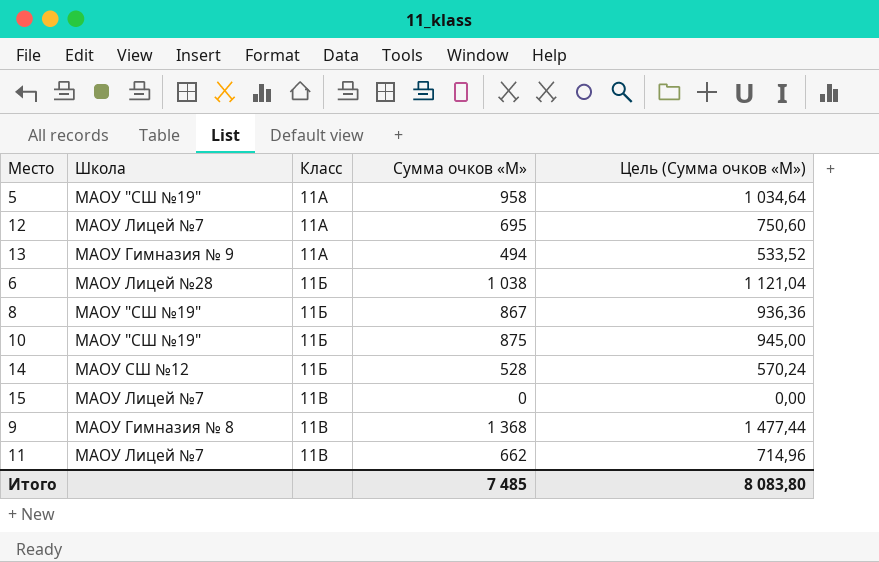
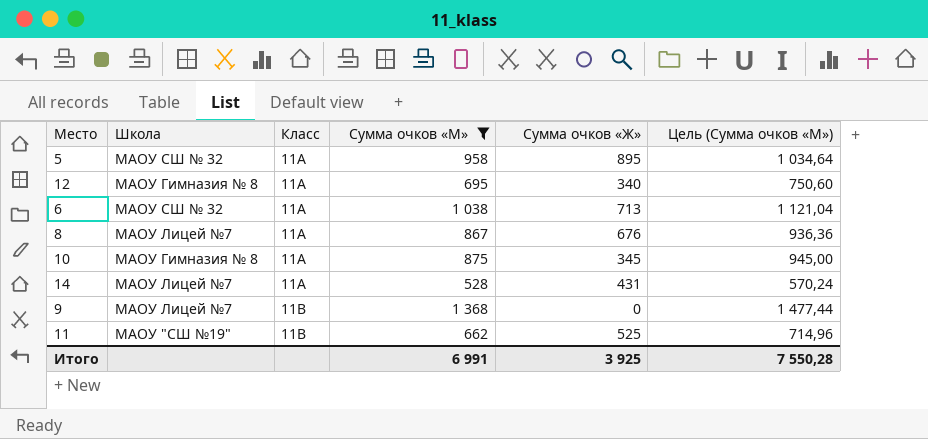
filter: none -> Сумма очков «М» >= 528
column Сумма очков «Ж» | position: none -> 5
5 | Школа: МАОУ "СШ №19" -> МАОУ СШ № 32
12 | Школа: МАОУ Лицей №7 -> МАОУ Гимназия № 8
6 | Школа: МАОУ Лицей №28 -> МАОУ СШ № 32
6 | Класс: 11Б -> 11А
8 | Школа: МАОУ "СШ №19" -> МАОУ Лицей №7
8 | Класс: 11Б -> 11А
10 | Школа: МАОУ "СШ №19" -> МАОУ Гимназия № 8
10 | Класс: 11Б -> 11А
14 | Школа: МАОУ СШ №12 -> МАОУ Лицей №7
14 | Класс: 11Б -> 11А
9 | Школа: МАОУ Гимназия № 8 -> МАОУ Лицей №7
11 | Школа: МАОУ Лицей №7 -> МАОУ "СШ №19"
Итого | Сумма очков «М»: 7 485 -> 6 991
Итого | Цель (Сумма очков «М»): 8 083,80 -> 7 550,28

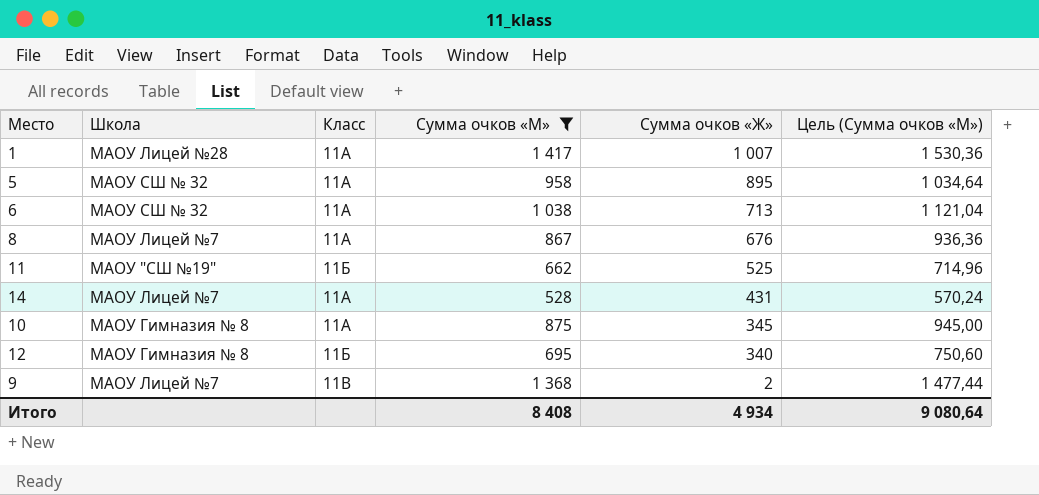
row order: Класс ascending -> Сумма очков «Ж» descending
row 1: none -> МАОУ Лицей №28 | 11А | 1 417 | 1 007 | 1 530,36
11 | Класс: 11В -> 11Б
12 | Класс: 11А -> 11Б
9 | Сумма очков «Ж»: 0 -> 2
Итого | Сумма очков «М»: 6 991 -> 8 408
Итого | Сумма очков «Ж»: 3 925 -> 4 934
Итого | Цель (Сумма очков «М»): 7 550,28 -> 9 080,64

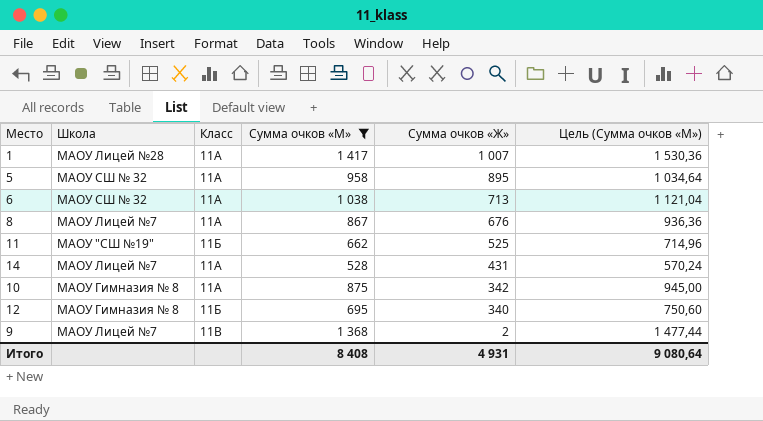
10 | Сумма очков «Ж»: 345 -> 342
Итого | Сумма очков «Ж»: 4 934 -> 4 931

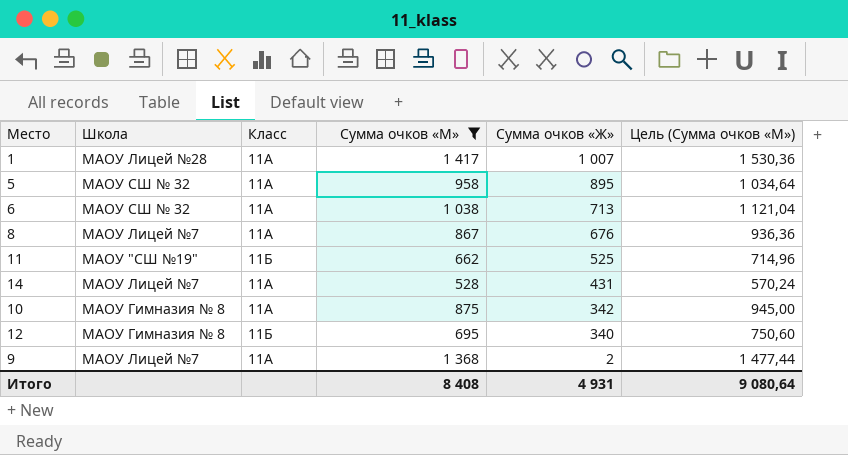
9 | Класс: 11В -> 11А

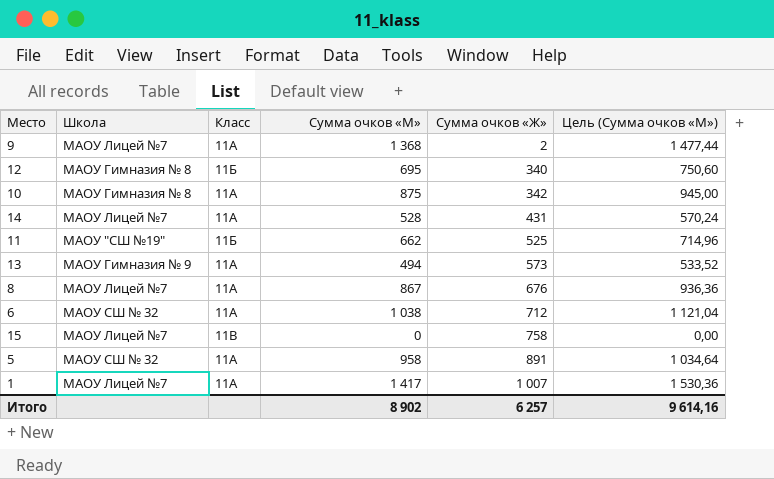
filter: Сумма очков «М» >= 528 -> none
row order: Сумма очков «Ж» descending -> Сумма очков «Ж» ascending
6 | Сумма очков «Ж»: 713 -> 712
5 | Сумма очков «Ж»: 895 -> 891
1 | Школа: МАОУ Лицей №28 -> МАОУ Лицей №7
Итого | Сумма очков «М»: 8 408 -> 8 902
Итого | Сумма очков «Ж»: 4 931 -> 6 257
Итого | Цель (Сумма очков «М»): 9 080,64 -> 9 614,16

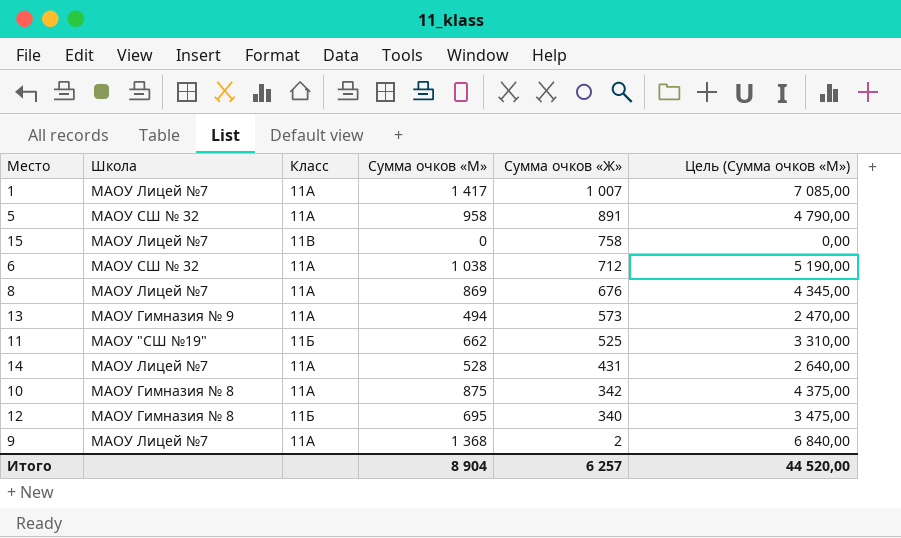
row order: Сумма очков «Ж» ascending -> Сумма очков «Ж» descending
column Цель (Сумма очков «М») | formula: [Сумма очков «М»] * 1,08 -> [Сумма очков «М»] * 5
8 | Сумма очков «М»: 867 -> 869
Итого | Сумма очков «М»: 8 902 -> 8 904
Итого | Цель (Сумма очков «М»): 9 614,16 -> 44 520,00

